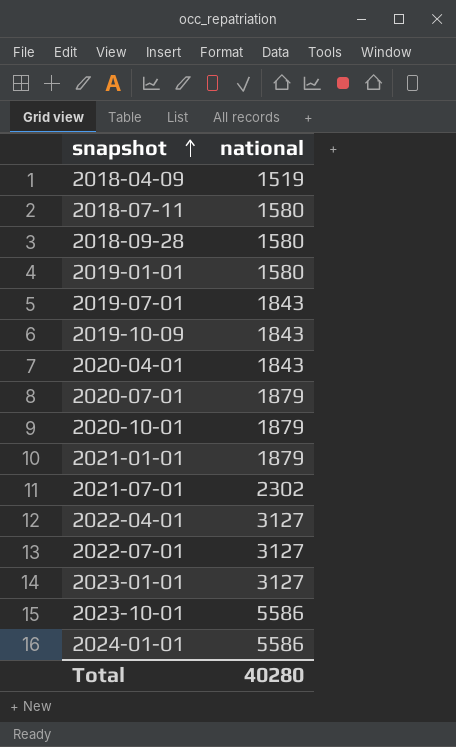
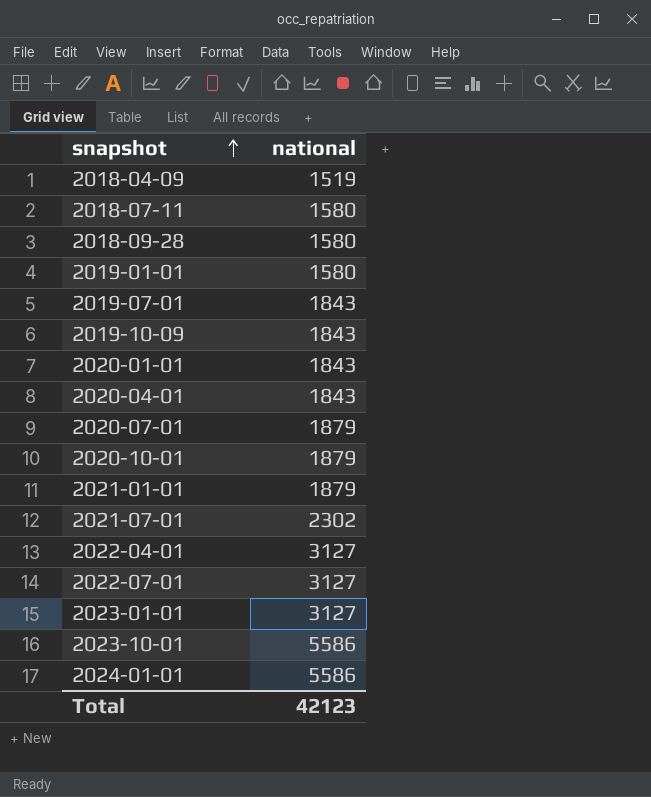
row 2020-01-01: none -> 1843
Total | national: 40280 -> 42123

